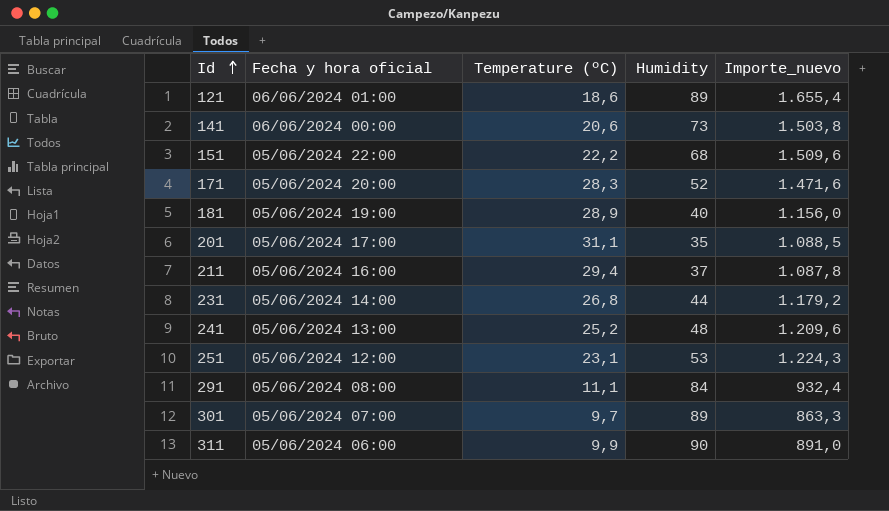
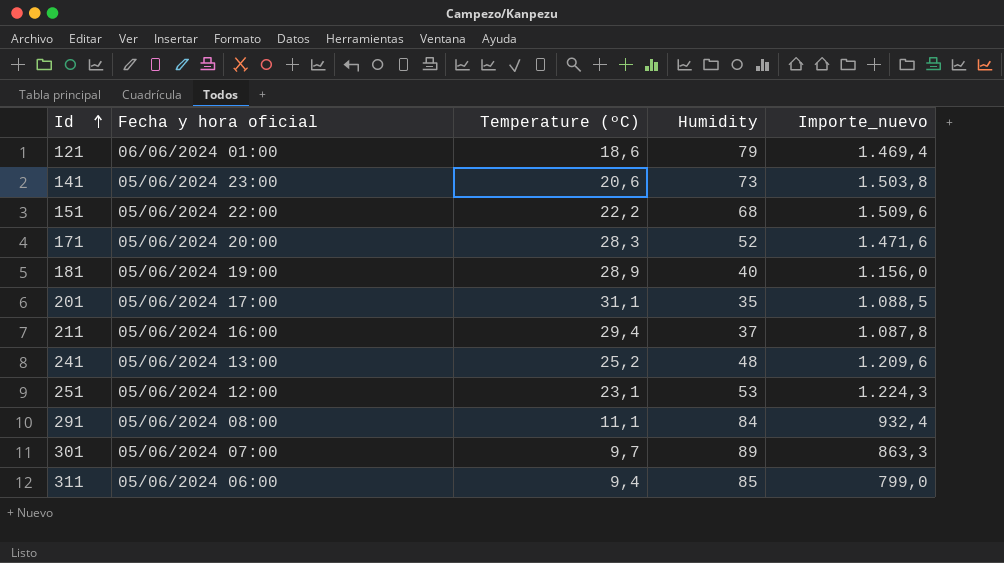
row 231: 05/06/2024 14:00 | 26,8 | 44 | 1.179,2 -> none
121 | Humidity: 89 -> 79
121 | Importe_nuevo: 1.655,4 -> 1.469,4
141 | Fecha y hora oficial: 06/06/2024 00:00 -> 05/06/2024 23:00
311 | Temperature (ºC): 9,9 -> 9,4
311 | Humidity: 90 -> 85
311 | Importe_nuevo: 891,0 -> 799,0

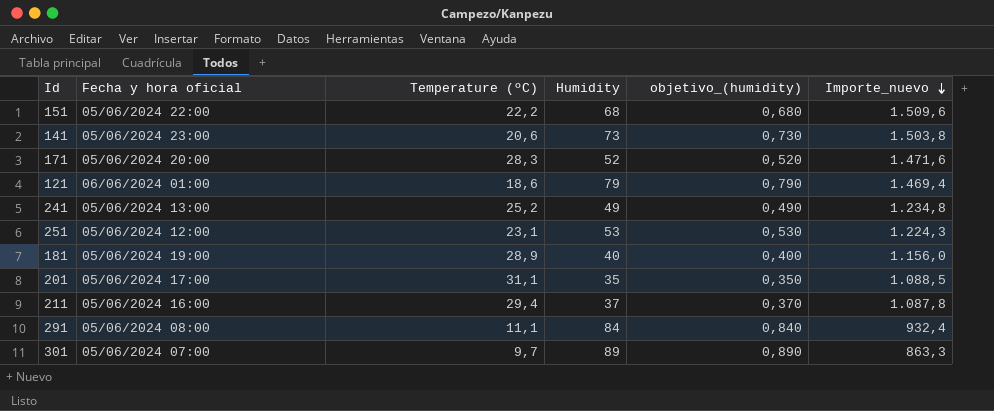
row order: Id ascending -> Importe_nuevo descending
column objetivo_(humidity) | formula: none -> [Humidity] * 0,01
row 311: 05/06/2024 06:00 | 9,4 | 85 | 799,0 -> none
241 | Humidity: 48 -> 49
241 | Importe_nuevo: 1.209,6 -> 1.234,8

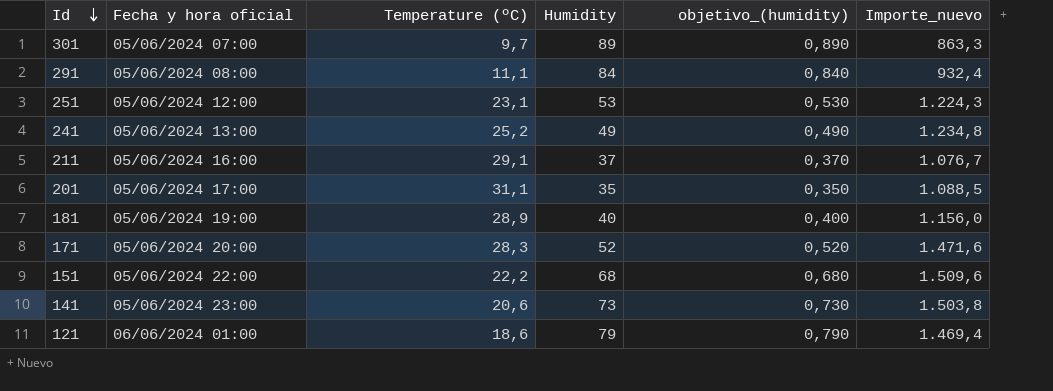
row order: Importe_nuevo descending -> Id descending
211 | Temperature (ºC): 29,4 -> 29,1
211 | Importe_nuevo: 1.087,8 -> 1.076,7

